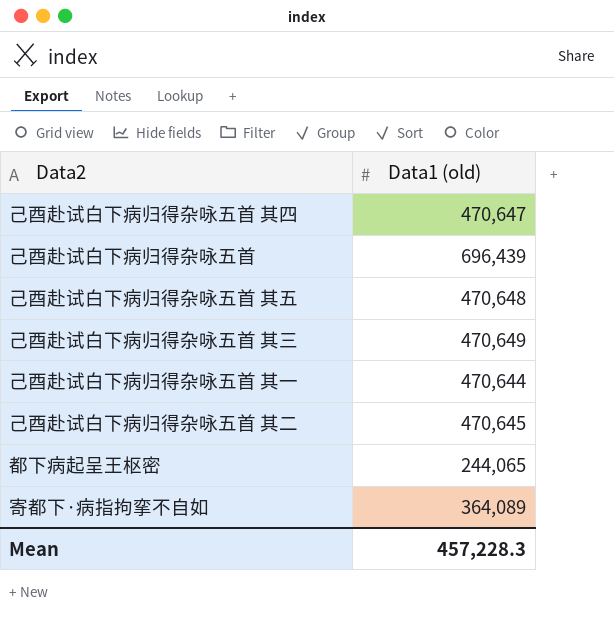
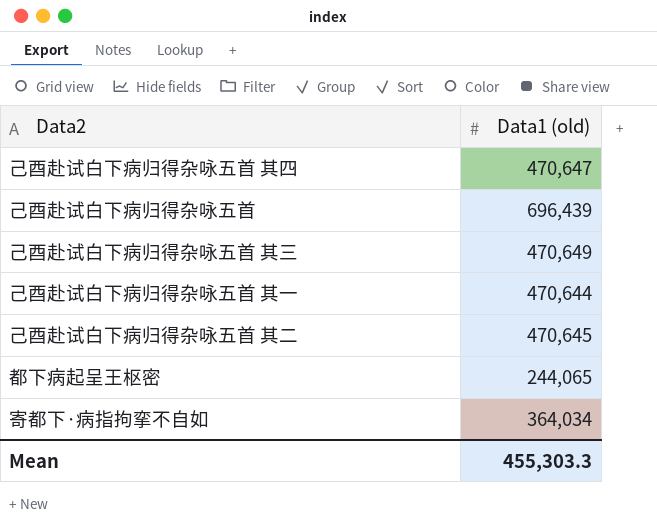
row 己酉赴试白下病归得杂咏五首 其五: 470,648 -> none
寄都下·病指拘挛不自如 | Data1 (old): 364,089 -> 364,034
Mean | Data1 (old): 457,228.3 -> 455,303.3

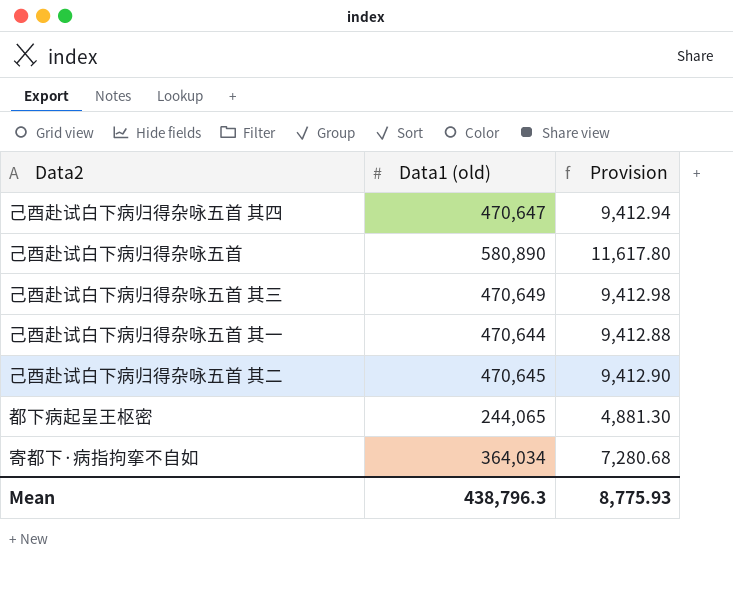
column Provision | formula: none -> [Data1 (old)] * 0.02
己酉赴试白下病归得杂咏五首 | Data1 (old): 696,439 -> 580,890
Mean | Data1 (old): 455,303.3 -> 438,796.3

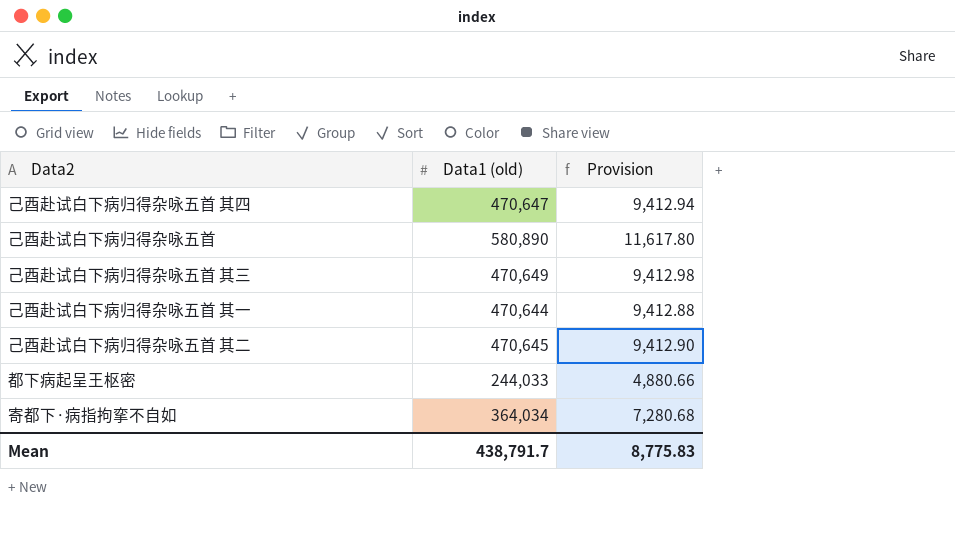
都下病起呈王枢密 | Data1 (old): 244,065 -> 244,033
都下病起呈王枢密 | Provision: 4,881.30 -> 4,880.66
Mean | Data1 (old): 438,796.3 -> 438,791.7
Mean | Provision: 8,775.93 -> 8,775.83

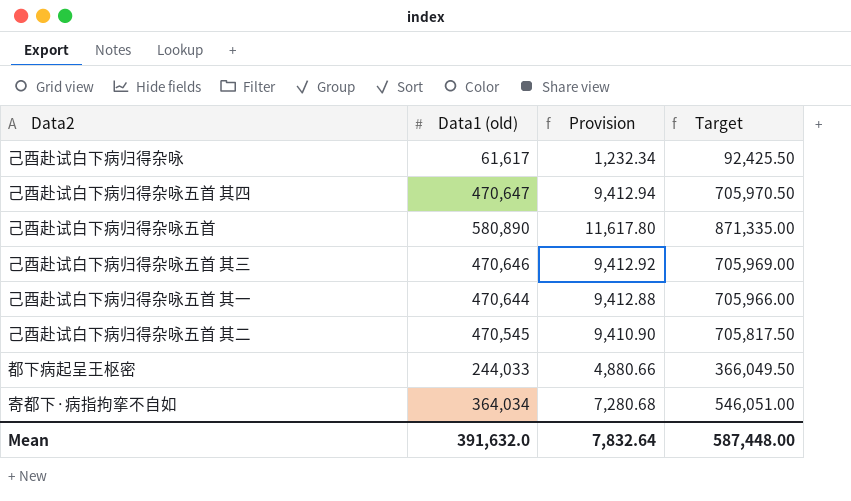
column Target | formula: none -> [Data1 (old)] * 1.5
row 己酉赴试白下病归得杂咏: none -> 61,617 | 1,232.34 | 92,425.50
己酉赴试白下病归得杂咏五首 其三 | Data1 (old): 470,649 -> 470,646
己酉赴试白下病归得杂咏五首 其三 | Provision: 9,412.98 -> 9,412.92
己酉赴试白下病归得杂咏五首 其二 | Data1 (old): 470,645 -> 470,545
己酉赴试白下病归得杂咏五首 其二 | Provision: 9,412.90 -> 9,410.90
Mean | Data1 (old): 438,791.7 -> 391,632.0
Mean | Provision: 8,775.83 -> 7,832.64

